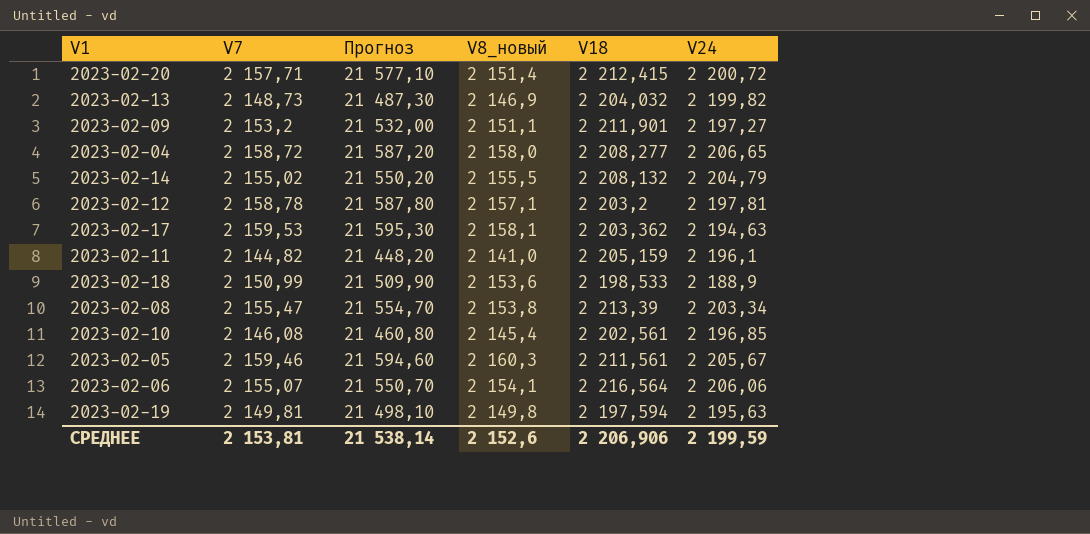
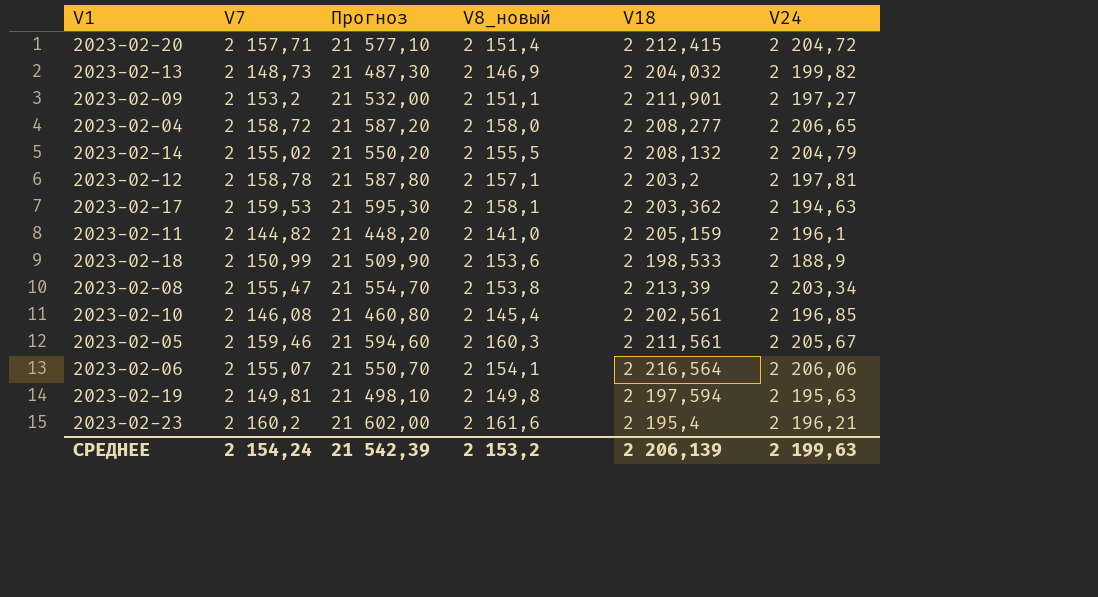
2023-02-20 | V24: 2 200,72 -> 2 204,72
row 2023-02-23: none -> 2 160,2 | 21 602,00 | 2 161,6 | 2 195,4 | 2 196,21
СРЕДНЕЕ | V7: 2 153,81 -> 2 154,24
СРЕДНЕЕ | Прогноз: 21 538,14 -> 21 542,39
СРЕДНЕЕ | V8_новый: 2 152,6 -> 2 153,2
СРЕДНЕЕ | V18: 2 206,906 -> 2 206,139
СРЕДНЕЕ | V24: 2 199,59 -> 2 199,63

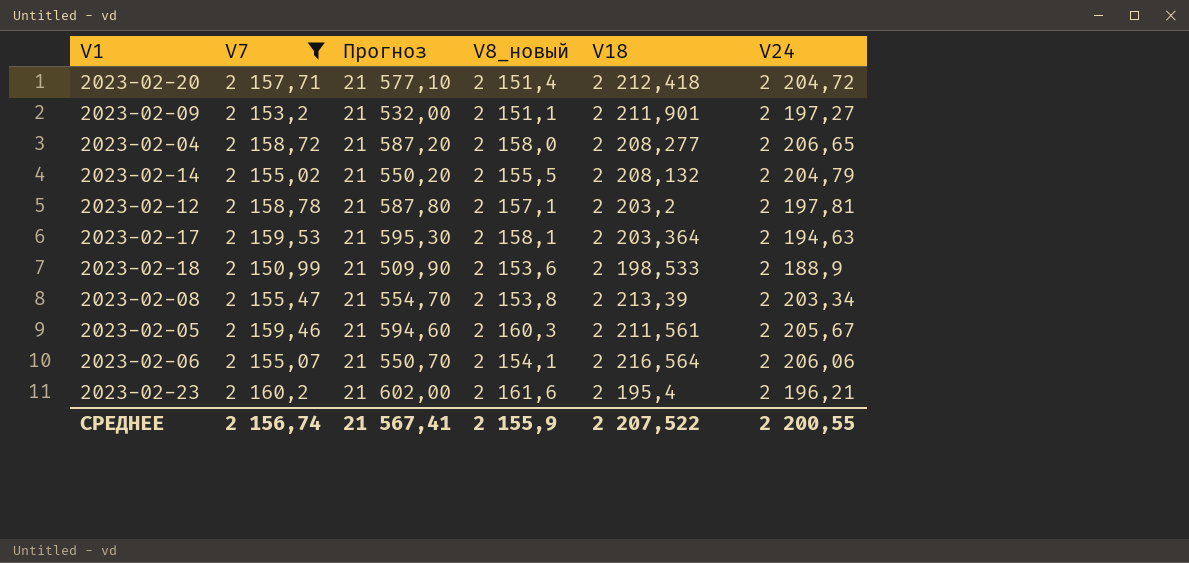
filter: none -> V7 >= 2 150,99
2023-02-20 | V18: 2 212,415 -> 2 212,418
2023-02-17 | V18: 2 203,362 -> 2 203,364
СРЕДНЕЕ | V7: 2 154,24 -> 2 156,74
СРЕДНЕЕ | Прогноз: 21 542,39 -> 21 567,41
СРЕДНЕЕ | V8_новый: 2 153,2 -> 2 155,9
СРЕДНЕЕ | V18: 2 206,139 -> 2 207,522
СРЕДНЕЕ | V24: 2 199,63 -> 2 200,55

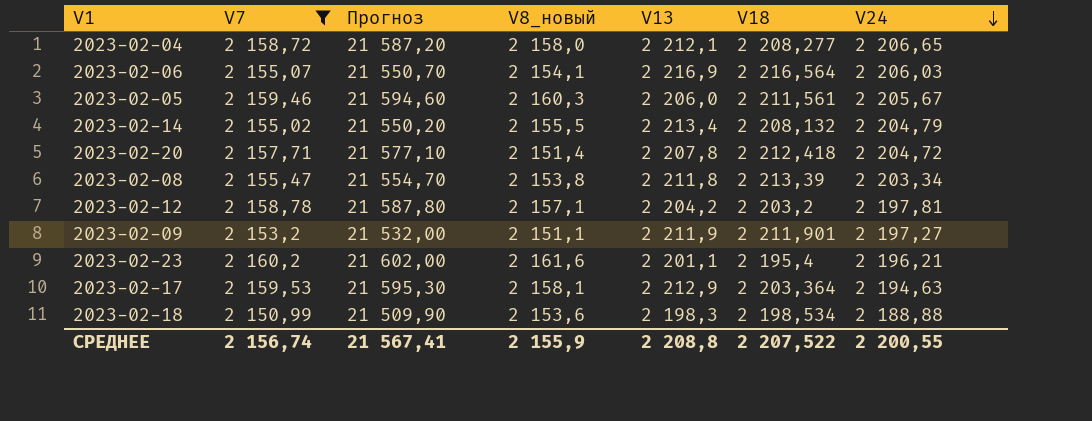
row order: none -> V24 descending
column V13 | position: none -> 5
2023-02-06 | V24: 2 206,06 -> 2 206,03
2023-02-18 | V18: 2 198,533 -> 2 198,534
2023-02-18 | V24: 2 188,9 -> 2 188,88

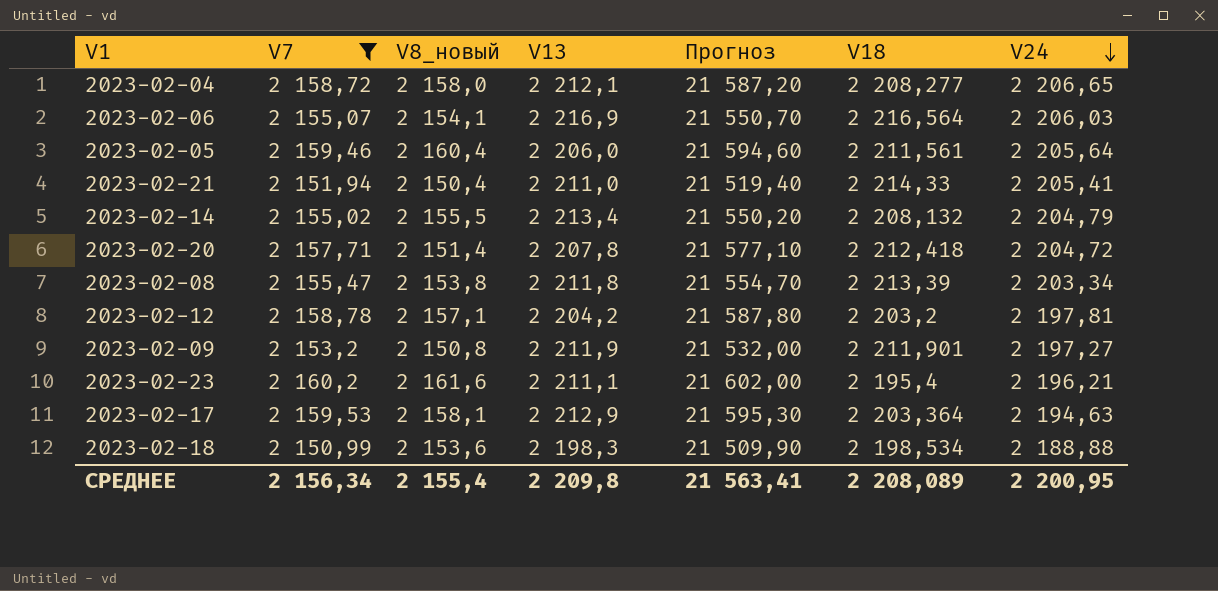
column Прогноз | position: 3 -> 5
2023-02-05 | V8_новый: 2 160,3 -> 2 160,4
2023-02-05 | V24: 2 205,67 -> 2 205,64
row 2023-02-21: none -> 2 151,94 | 2 150,4 | 2 211,0 | 21 519,40 | 2 214,33 | 2 205,41
2023-02-09 | V8_новый: 2 151,1 -> 2 150,8
2023-02-23 | V13: 2 201,1 -> 2 211,1
СРЕДНЕЕ | V7: 2 156,74 -> 2 156,34
СРЕДНЕЕ | V8_новый: 2 155,9 -> 2 155,4
СРЕДНЕЕ | V13: 2 208,8 -> 2 209,8
СРЕДНЕЕ | Прогноз: 21 567,41 -> 21 563,41
СРЕДНЕЕ | V18: 2 207,522 -> 2 208,089
СРЕДНЕЕ | V24: 2 200,55 -> 2 200,95

